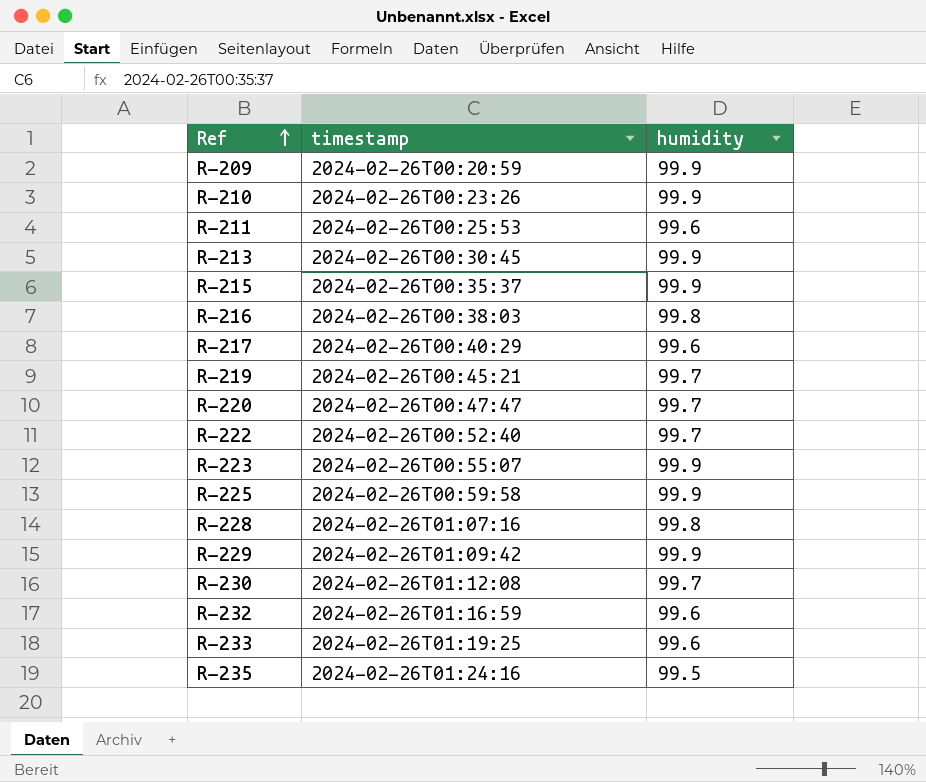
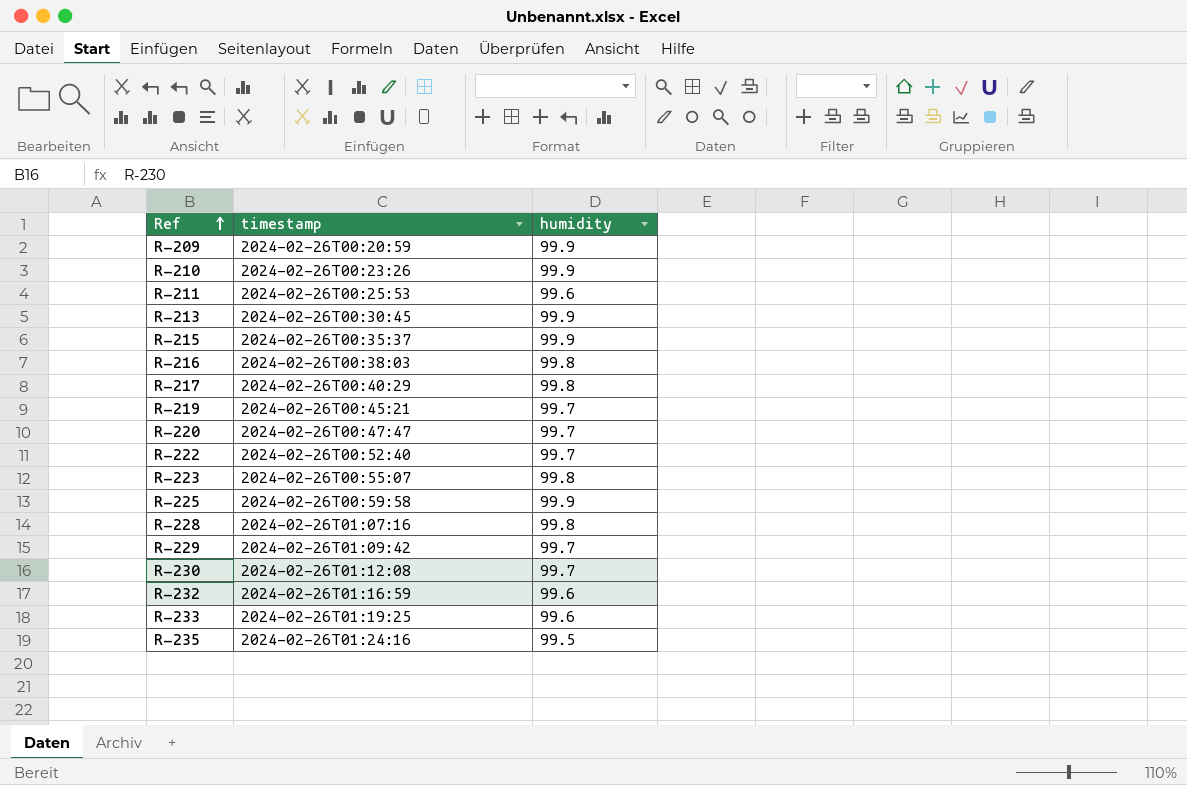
R-217 | humidity: 99.6 -> 99.8
R-223 | humidity: 99.9 -> 99.8
R-229 | humidity: 99.9 -> 99.7

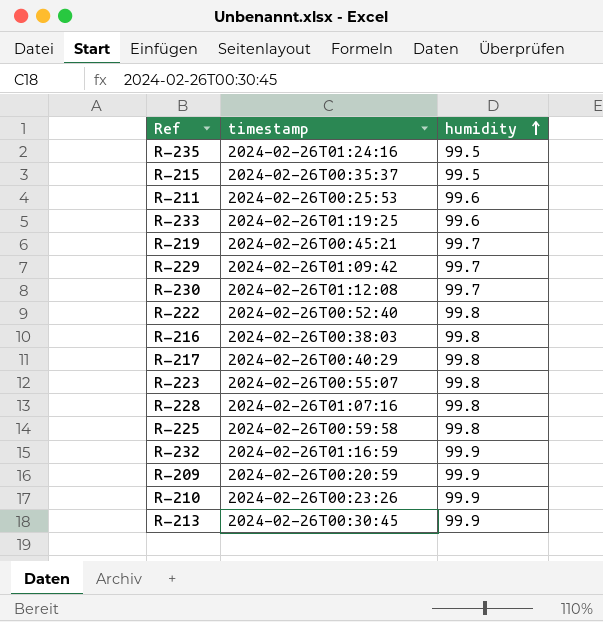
row order: Ref ascending -> humidity ascending
row R-220: 2024-02-26T00:47:47 | 99.7 -> none
R-215 | humidity: 99.9 -> 99.5
R-222 | humidity: 99.7 -> 99.8
R-225 | humidity: 99.9 -> 99.8
R-232 | humidity: 99.6 -> 99.9

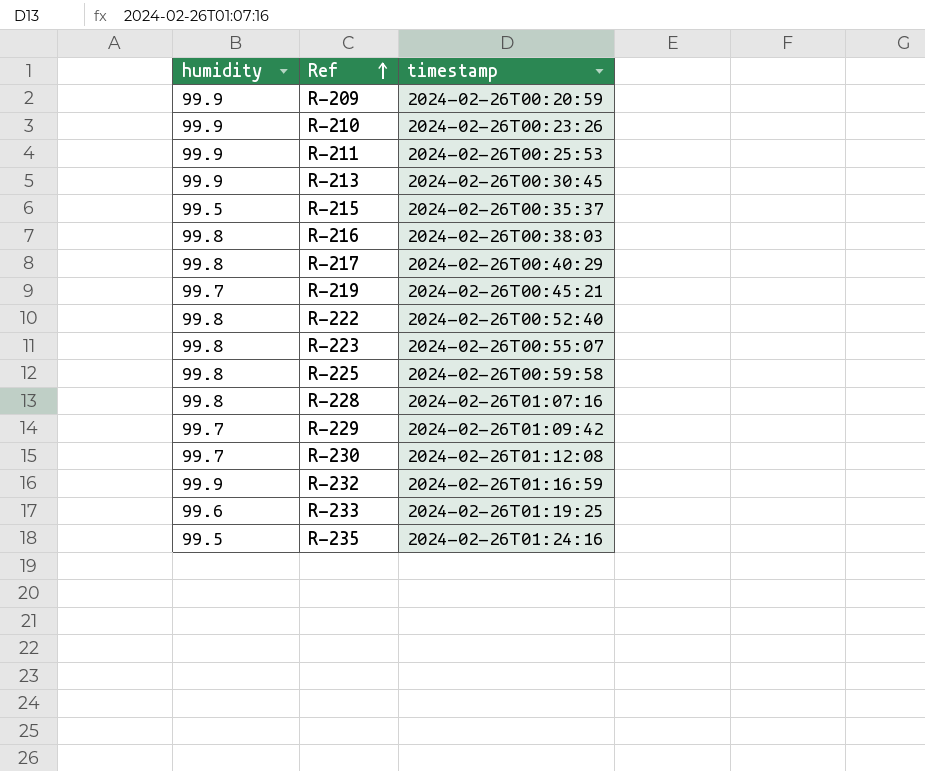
row order: humidity ascending -> Ref ascending
column humidity | position: 3 -> 1
R-211 | humidity: 99.6 -> 99.9

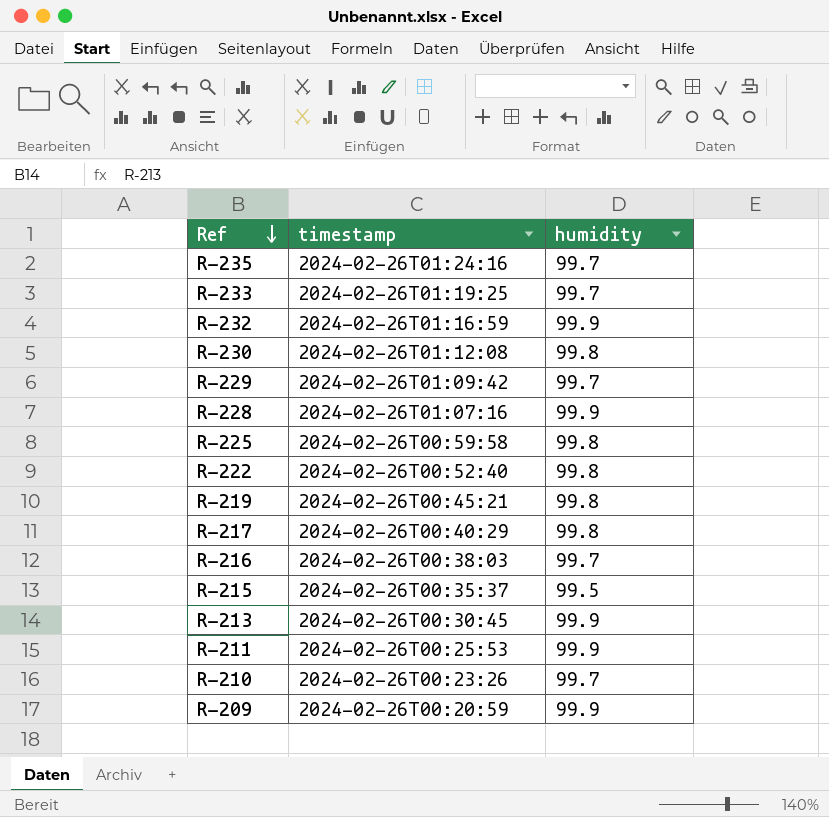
row order: Ref ascending -> Ref descending
column humidity | position: 1 -> 3
row R-223: 99.8 | 2024-02-26T00:55:07 -> none
R-235 | humidity: 99.5 -> 99.7
R-233 | humidity: 99.6 -> 99.7
R-230 | humidity: 99.7 -> 99.8
R-228 | humidity: 99.8 -> 99.9
R-219 | humidity: 99.7 -> 99.8
R-216 | humidity: 99.8 -> 99.7
R-210 | humidity: 99.9 -> 99.7

